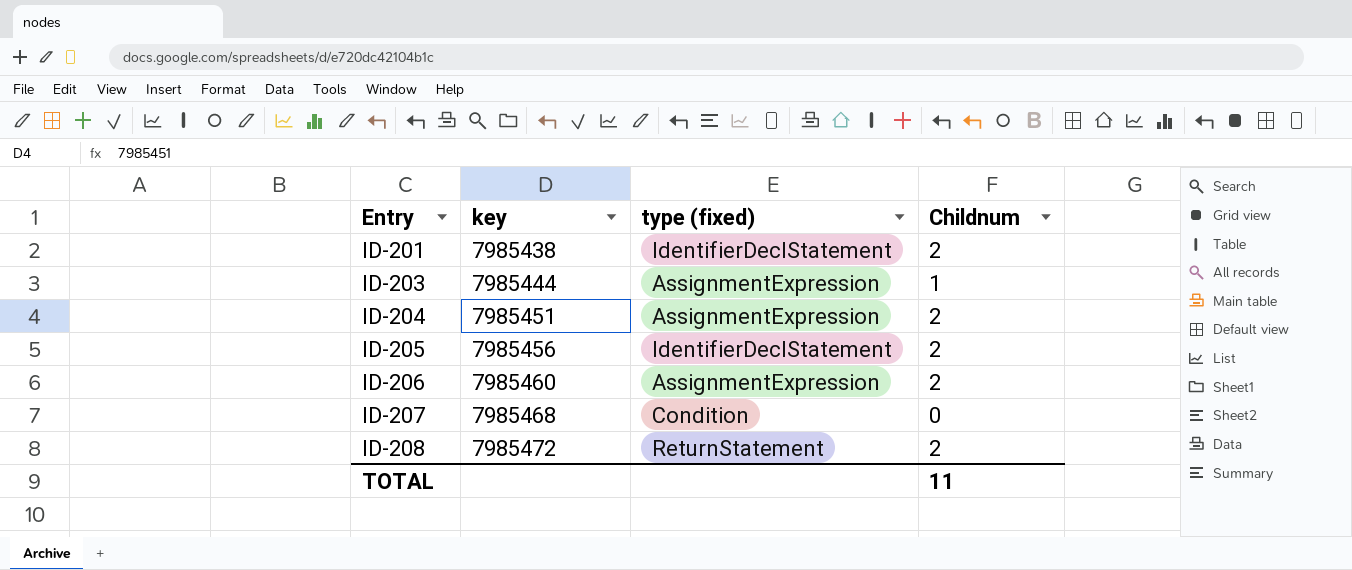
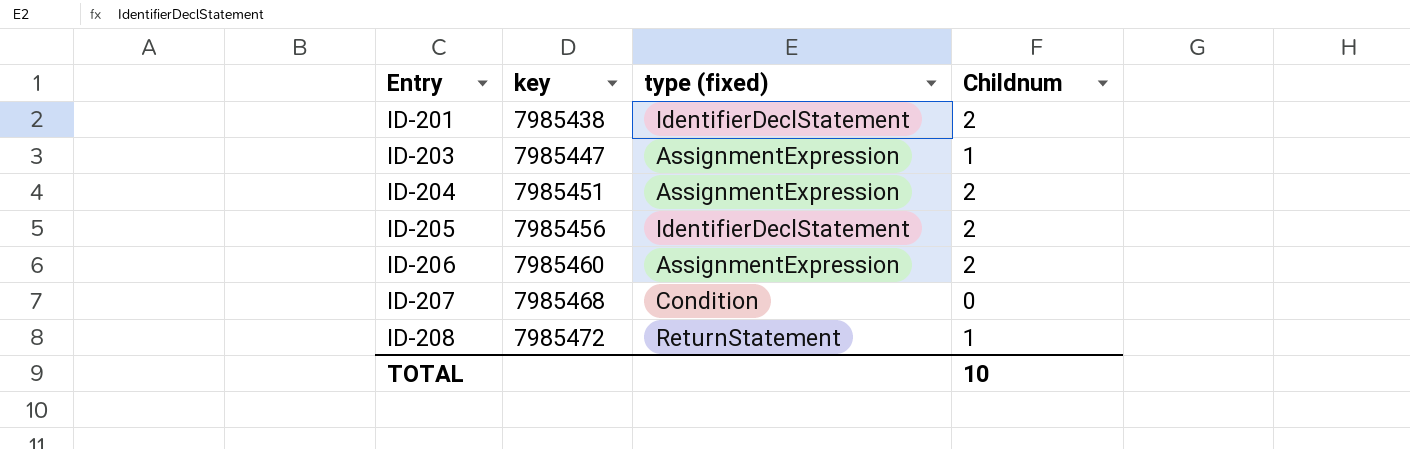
ID-203 | key: 7985444 -> 7985447
ID-208 | Childnum: 2 -> 1
TOTAL | Childnum: 11 -> 10

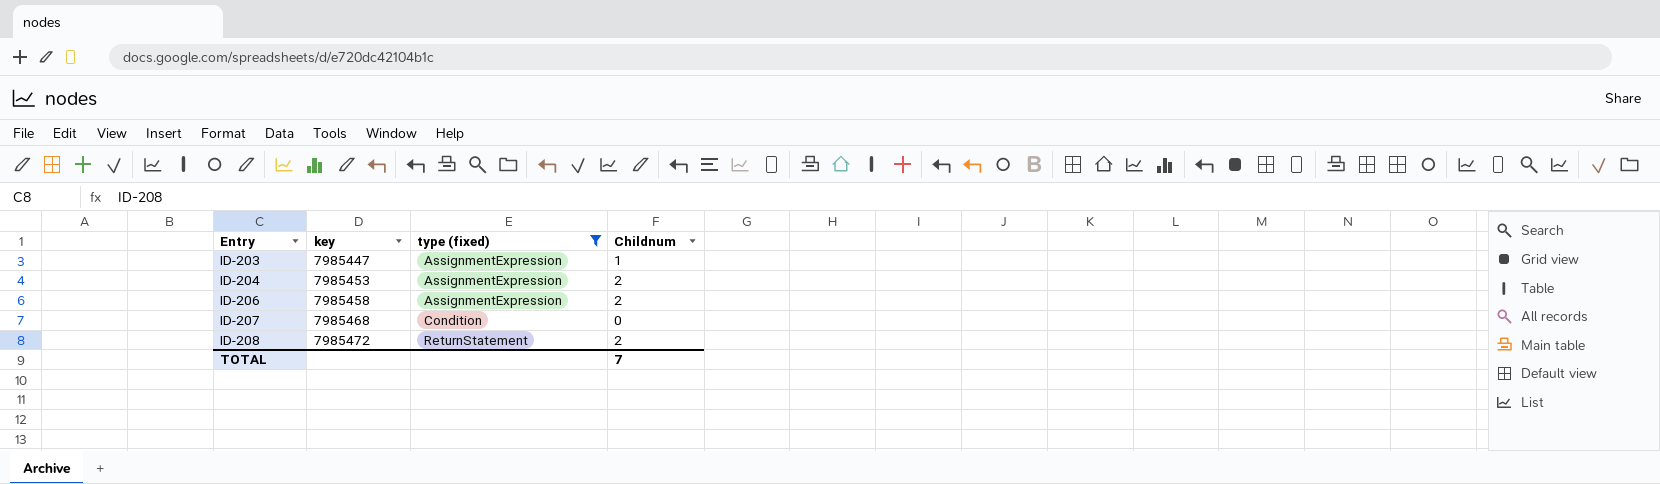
filter: none -> type (fixed) != IdentifierDeclStatement
ID-204 | key: 7985451 -> 7985453
ID-206 | key: 7985460 -> 7985458
ID-208 | Childnum: 1 -> 2
TOTAL | Childnum: 10 -> 7

